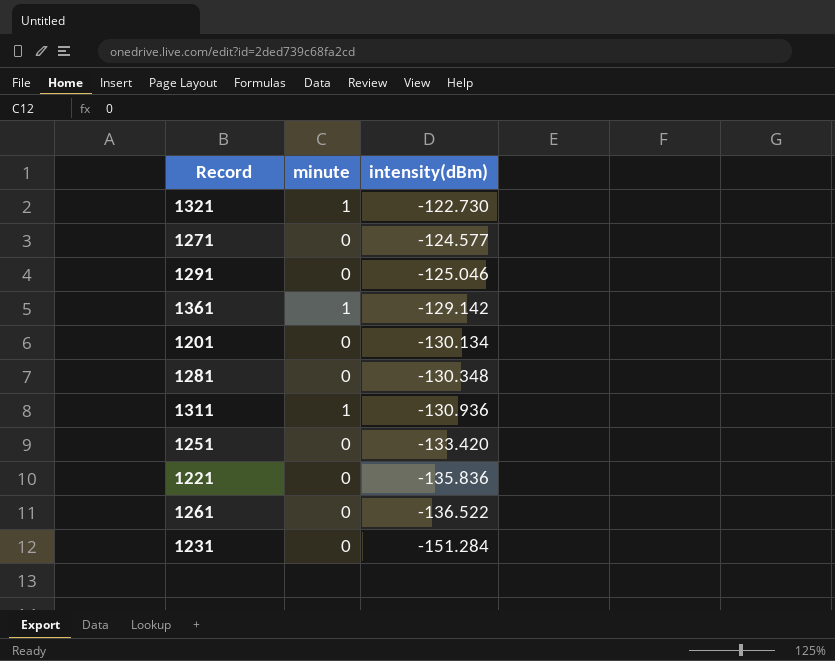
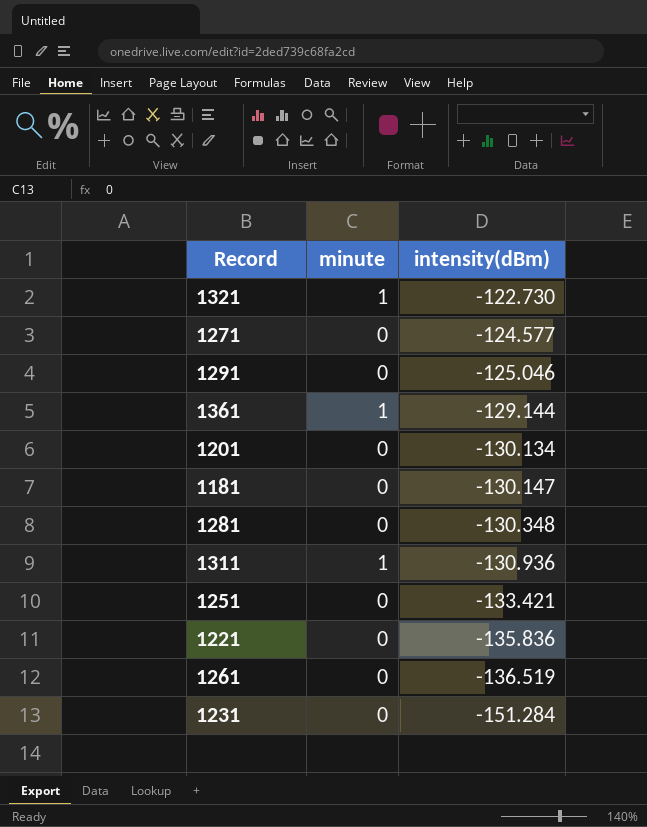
1361 | intensity(dBm): -129.142 -> -129.144
row 1181: none -> 0 | -130.147
1251 | intensity(dBm): -133.420 -> -133.421
1261 | intensity(dBm): -136.522 -> -136.519

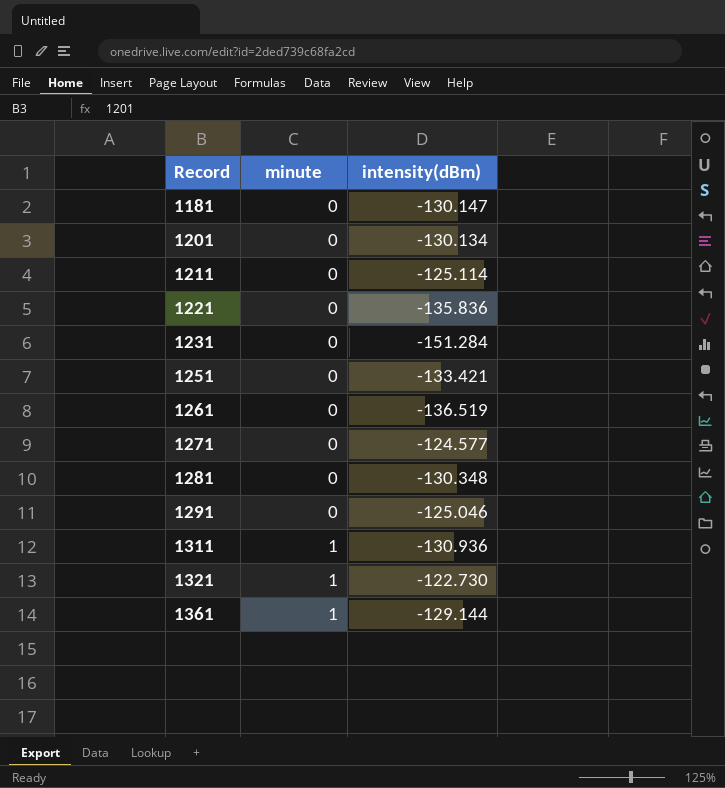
row order: intensity(dBm) descending -> Record ascending
row 1211: none -> 0 | -125.114

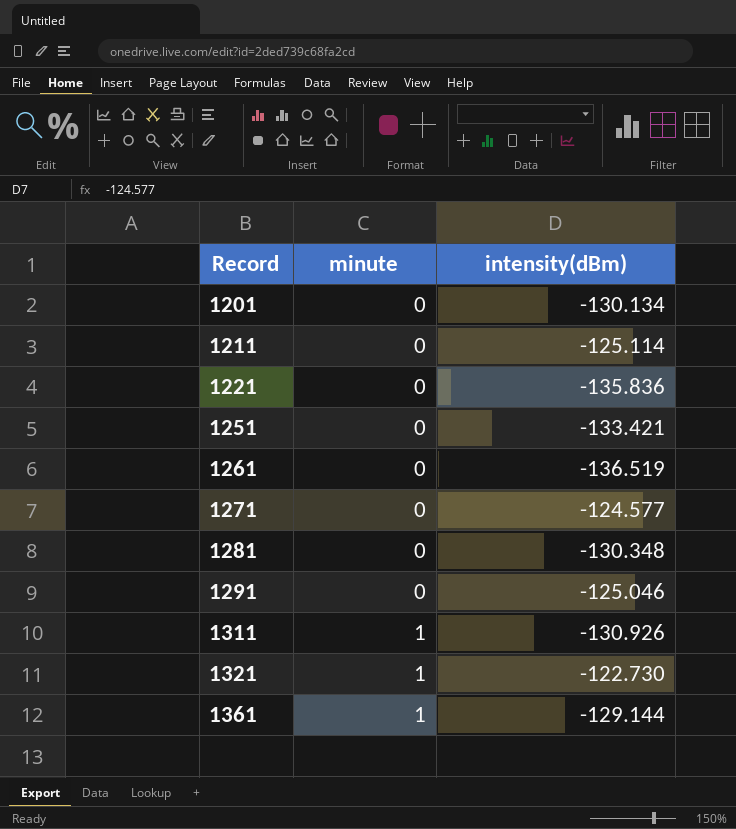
row 1181: 0 | -130.147 -> none
row 1231: 0 | -151.284 -> none
1311 | intensity(dBm): -130.936 -> -130.926

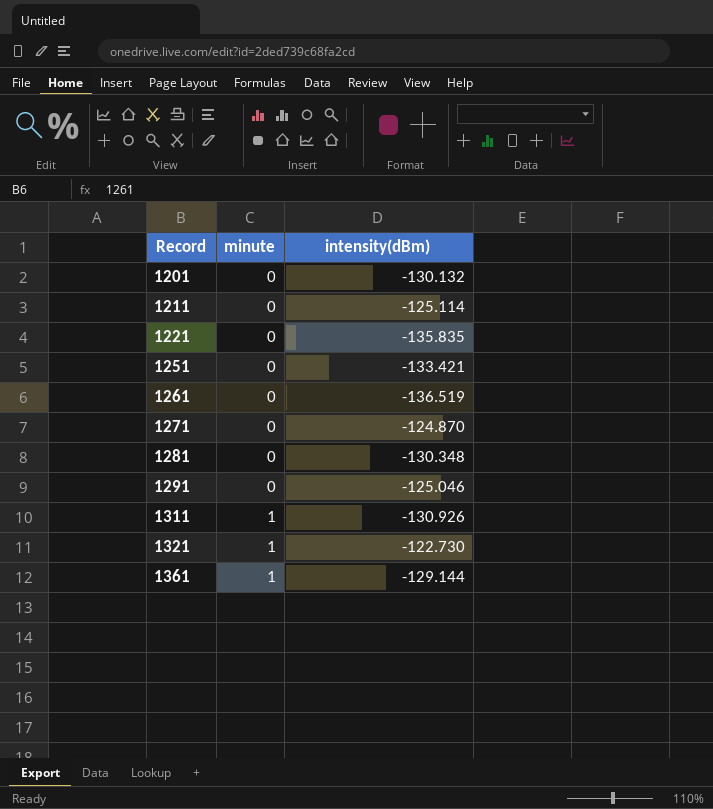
1201 | intensity(dBm): -130.134 -> -130.132
1221 | intensity(dBm): -135.836 -> -135.835
1271 | intensity(dBm): -124.577 -> -124.870

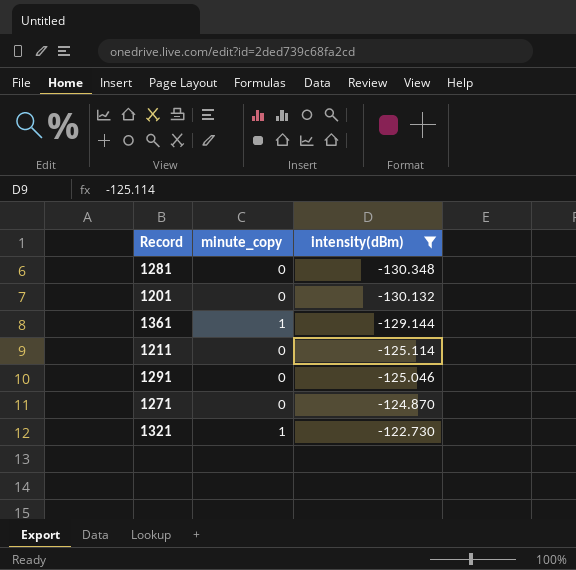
filter: none -> intensity(dBm) >= -130.348
row order: Record ascending -> intensity(dBm) ascending
column name: minute -> minute_copy

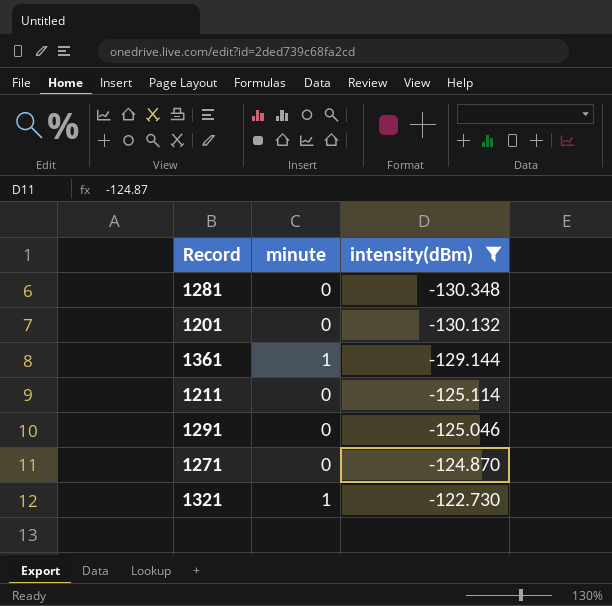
column name: minute_copy -> minute

